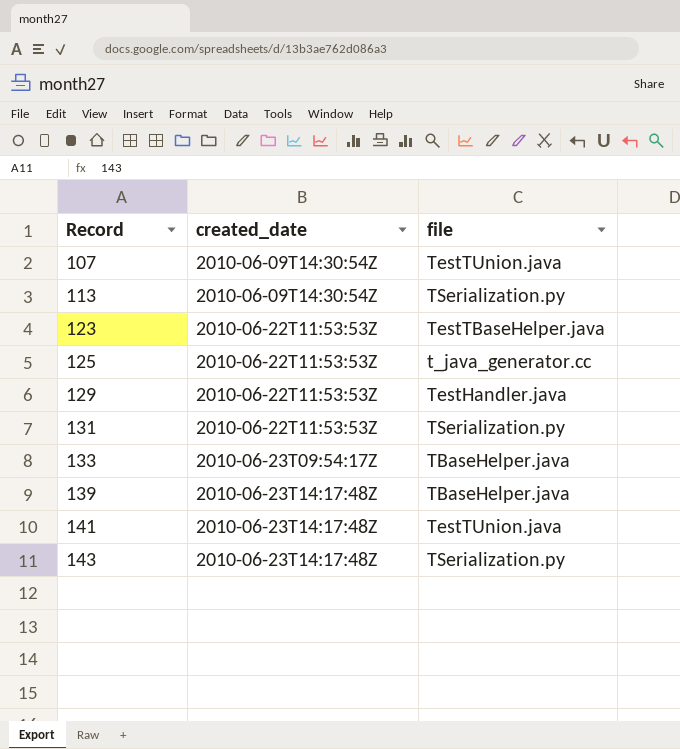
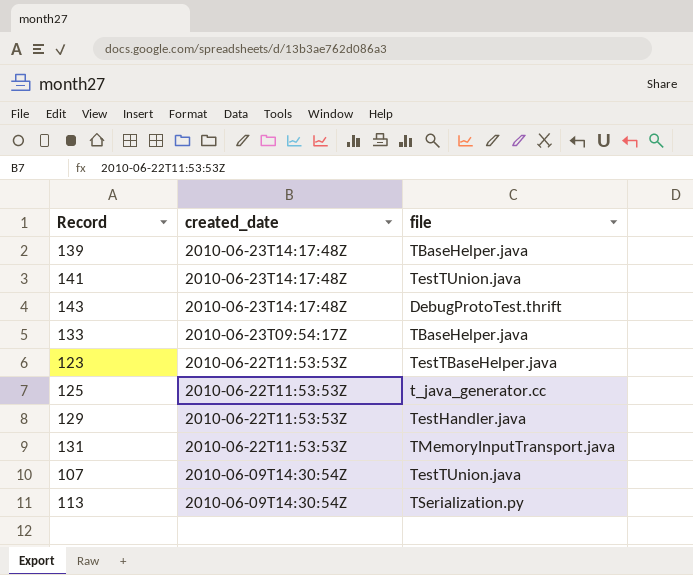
row order: Record ascending -> created_date descending
143 | file: TSerialization.py -> DebugProtoTest.thrift
131 | file: TSerialization.py -> TMemoryInputTransport.java

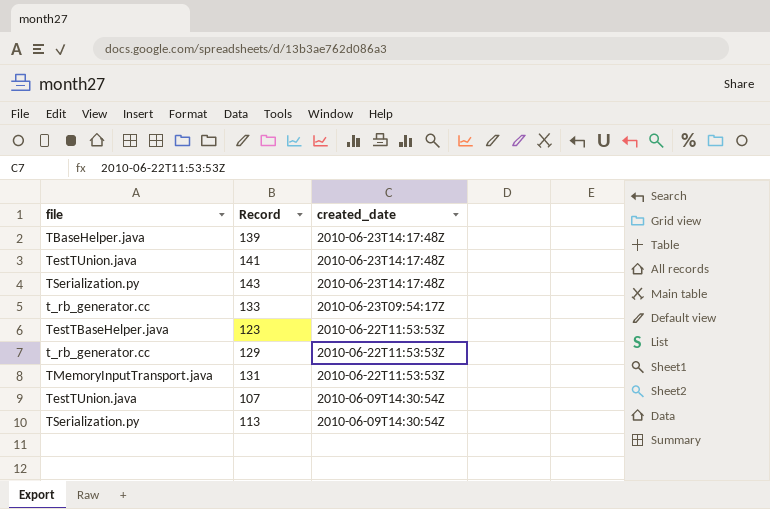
column file | position: 3 -> 1
row 125: 2010-06-22T11:53:53Z | t_java_generator.cc -> none
143 | file: DebugProtoTest.thrift -> TSerialization.py
133 | file: TBaseHelper.java -> t_rb_generator.cc
129 | file: TestHandler.java -> t_rb_generator.cc

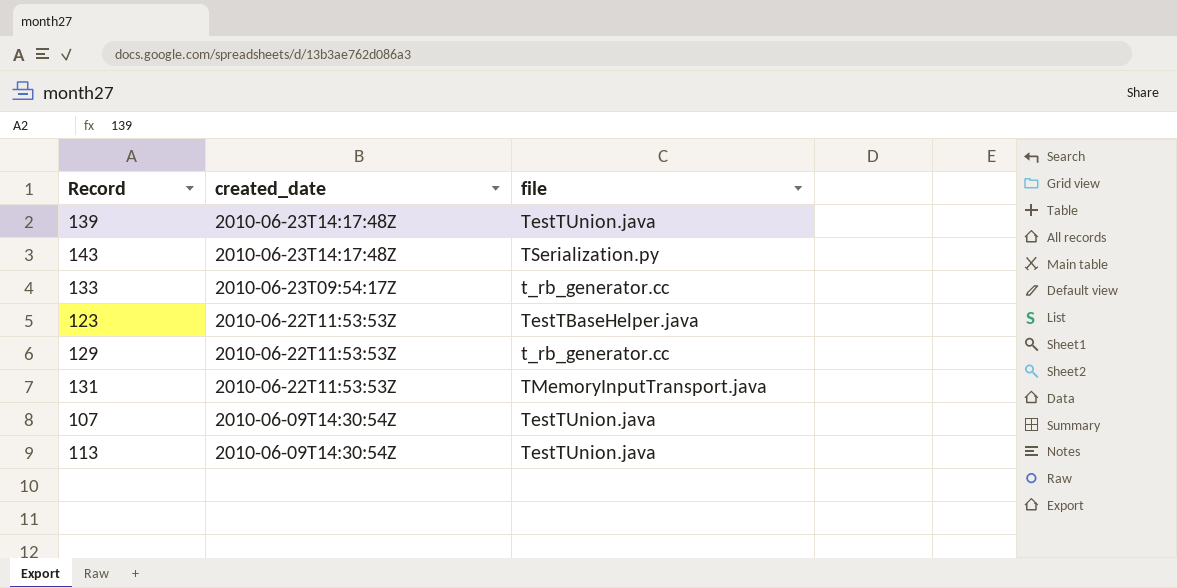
column file | position: 1 -> 3
row 141: TestTUnion.java | 2010-06-23T14:17:48Z -> none
139 | file: TBaseHelper.java -> TestTUnion.java
113 | file: TSerialization.py -> TestTUnion.java

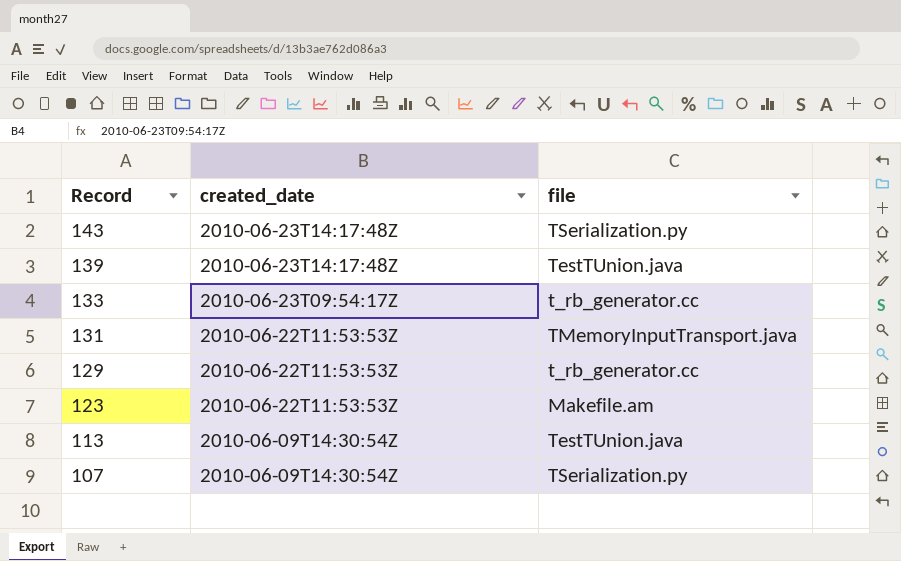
row order: created_date descending -> Record descending
123 | file: TestTBaseHelper.java -> Makefile.am
107 | file: TestTUnion.java -> TSerialization.py

